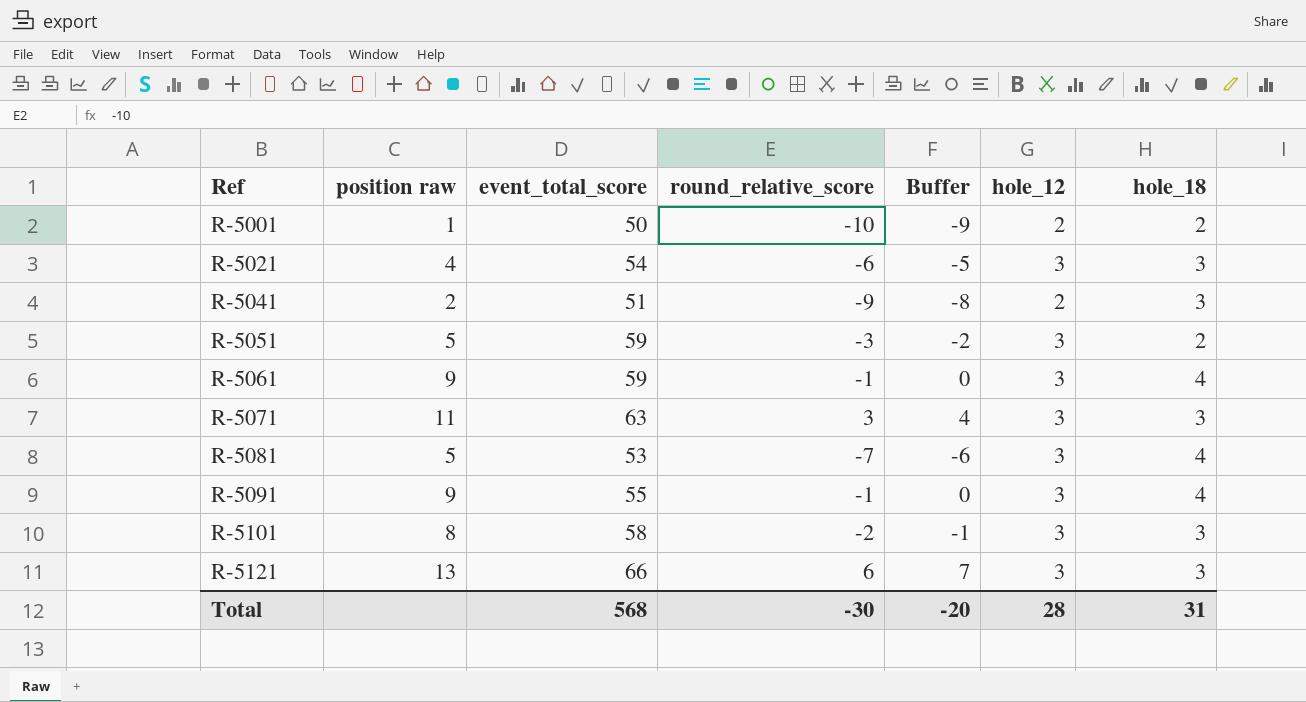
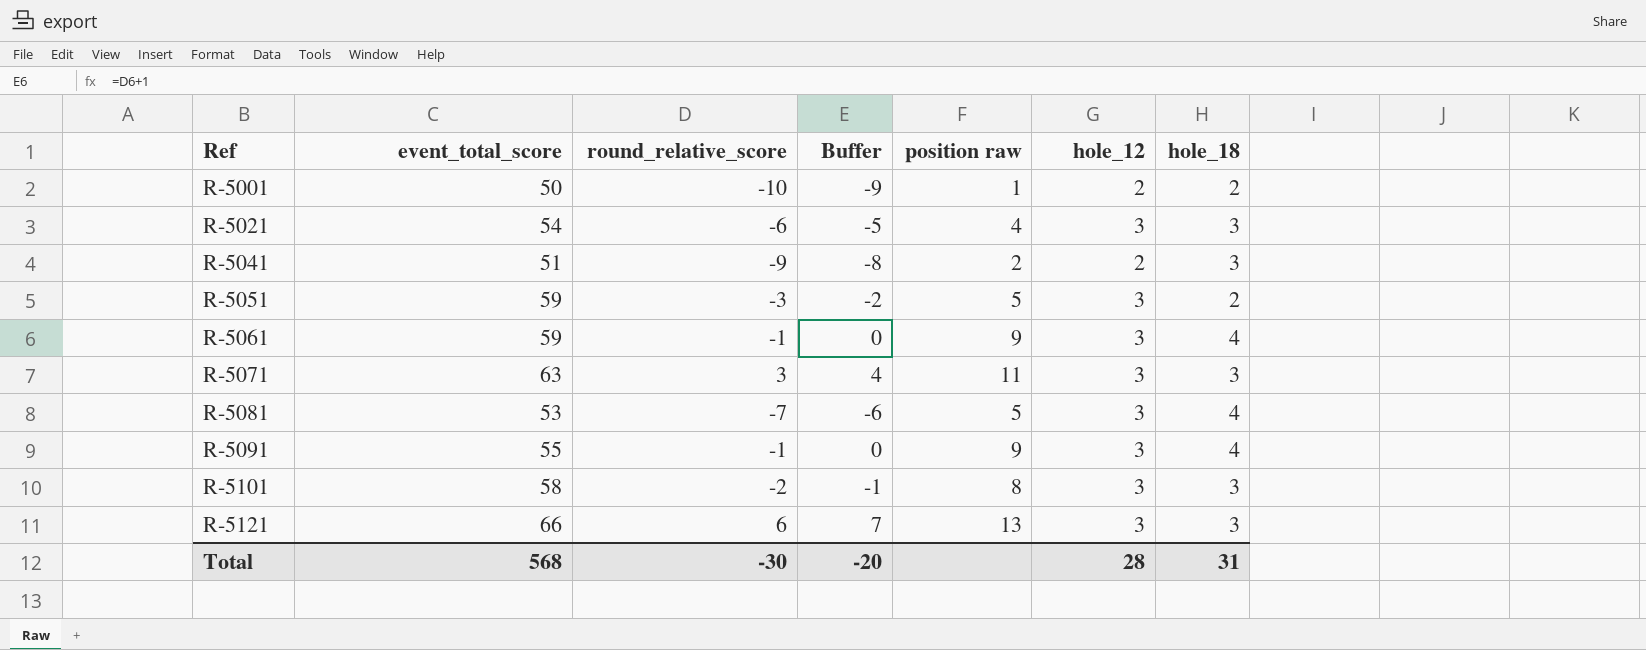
column position raw | position: 2 -> 5

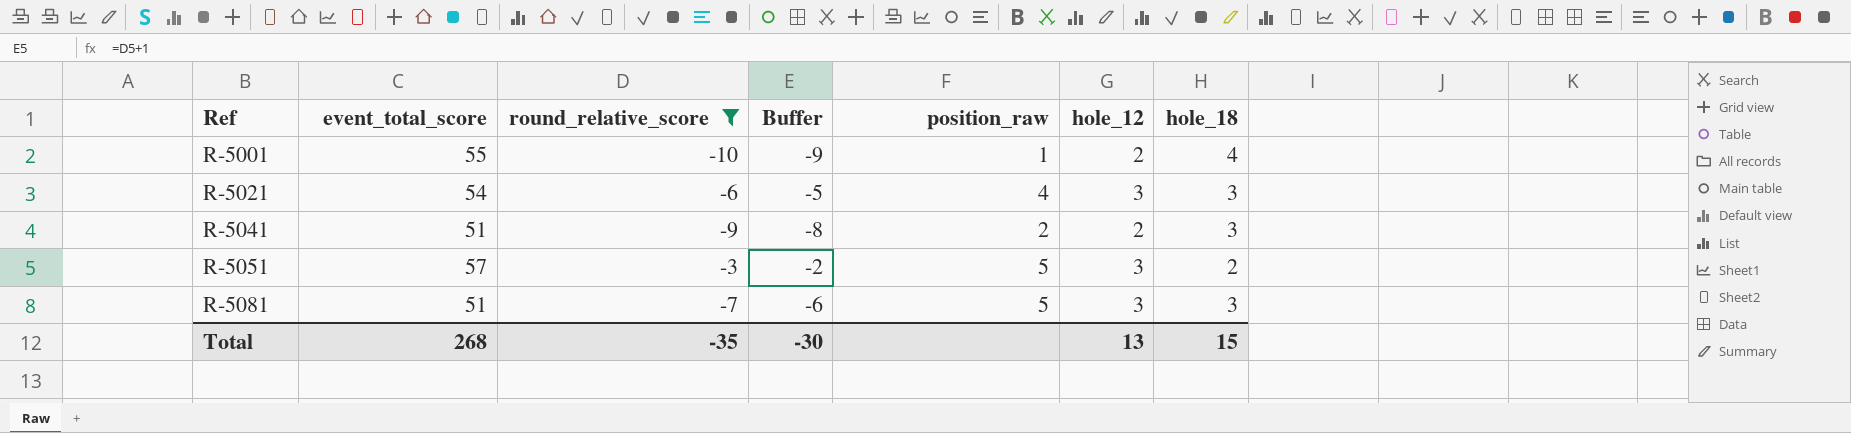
filter: none -> round_relative_score <= -3
column name: position raw -> position_raw
R-5001 | event_total_score: 50 -> 55
R-5001 | hole_18: 2 -> 4
R-5051 | event_total_score: 59 -> 57
R-5081 | event_total_score: 53 -> 51
R-5081 | hole_18: 4 -> 3
Total | event_total_score: 568 -> 268
Total | round_relative_score: -30 -> -35
Total | Buffer: -20 -> -30
Total | hole_12: 28 -> 13
Total | hole_18: 31 -> 15

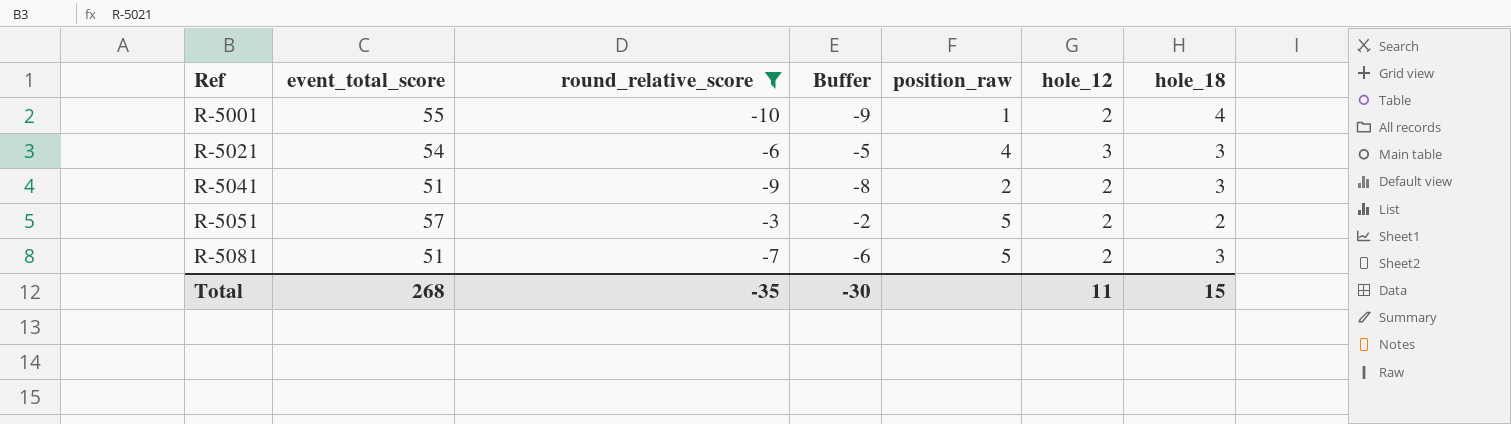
R-5051 | hole_12: 3 -> 2
R-5081 | hole_12: 3 -> 2
Total | hole_12: 13 -> 11

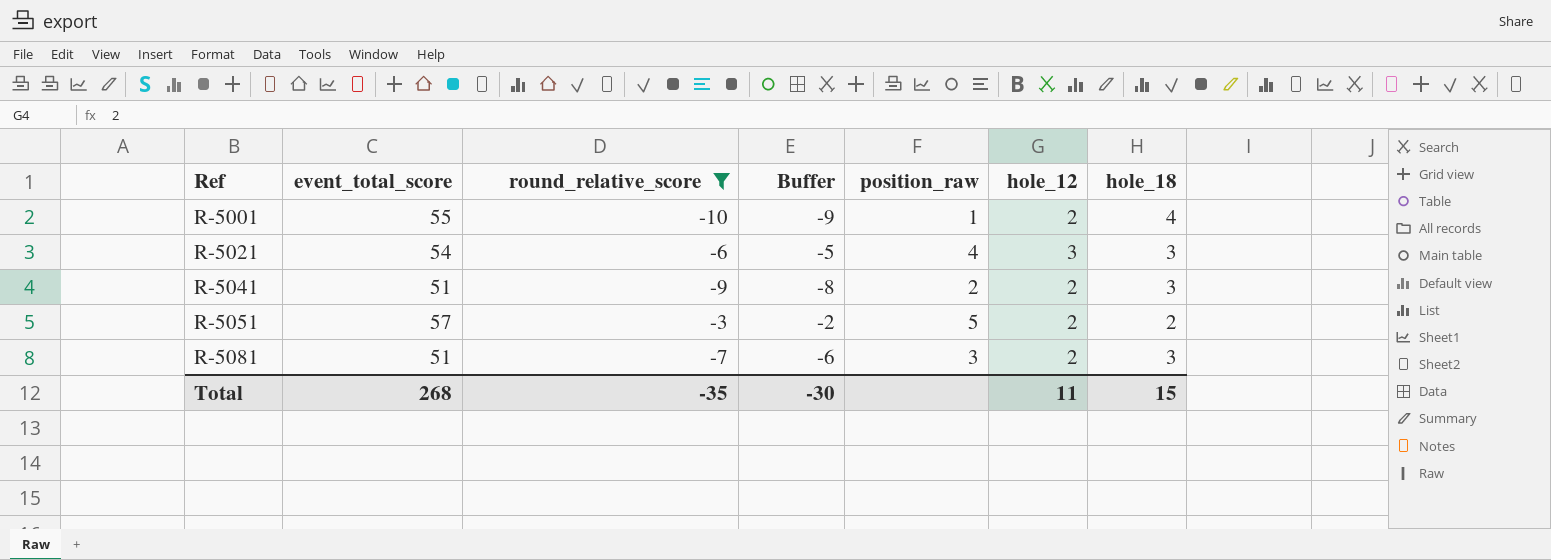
R-5081 | position_raw: 5 -> 3

